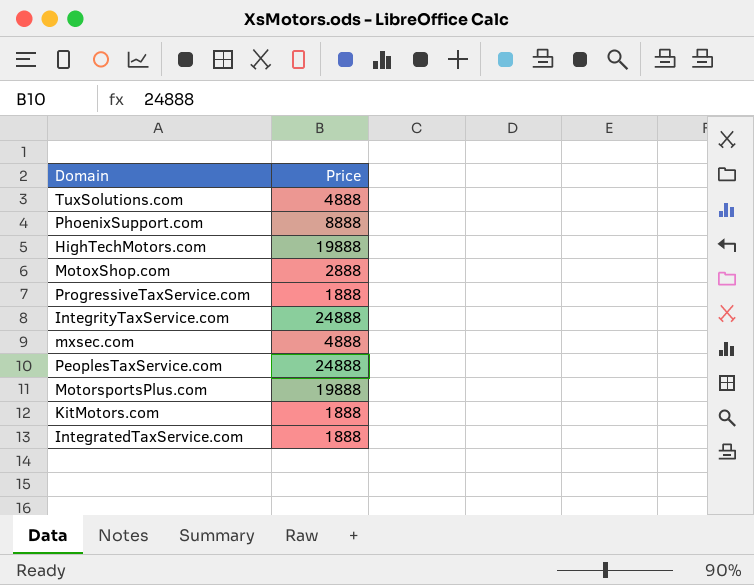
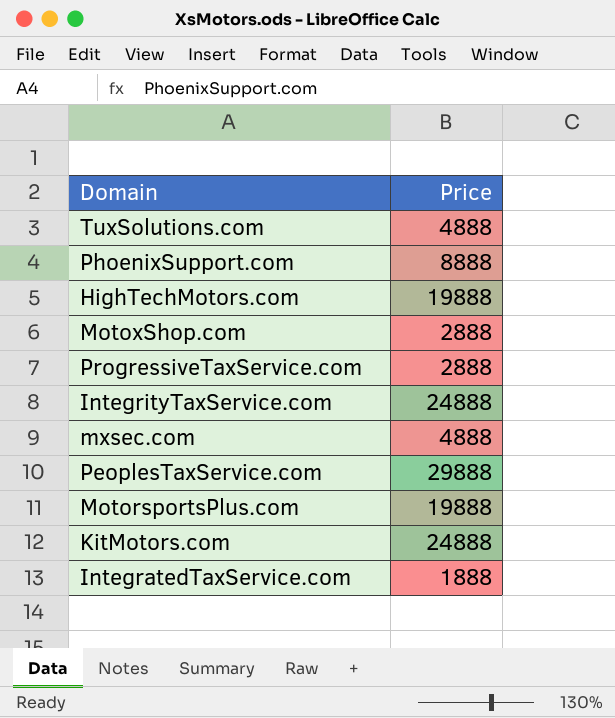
ProgressiveTaxService.com | Price: 1888 -> 2888
PeoplesTaxService.com | Price: 24888 -> 29888
KitMotors.com | Price: 1888 -> 24888

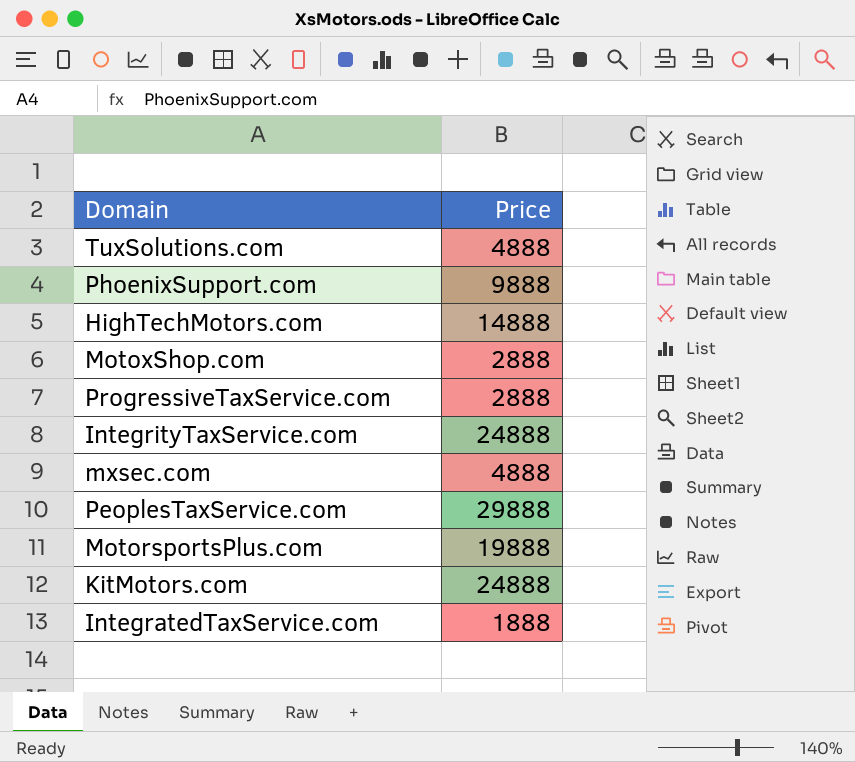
PhoenixSupport.com | Price: 8888 -> 9888
HighTechMotors.com | Price: 19888 -> 14888

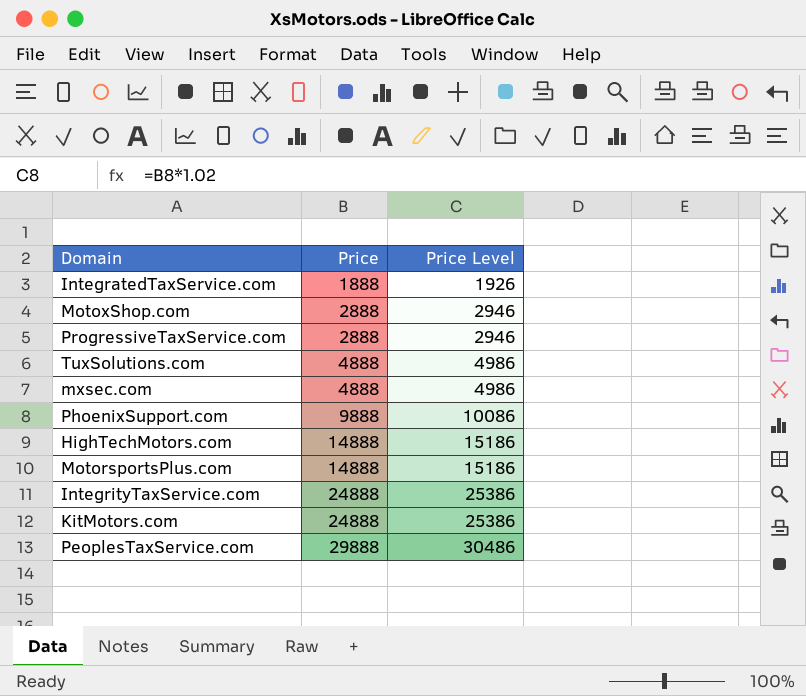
row order: none -> Price ascending
column Price Level | formula: none -> [Price] * 1.02
MotorsportsPlus.com | Price: 19888 -> 14888

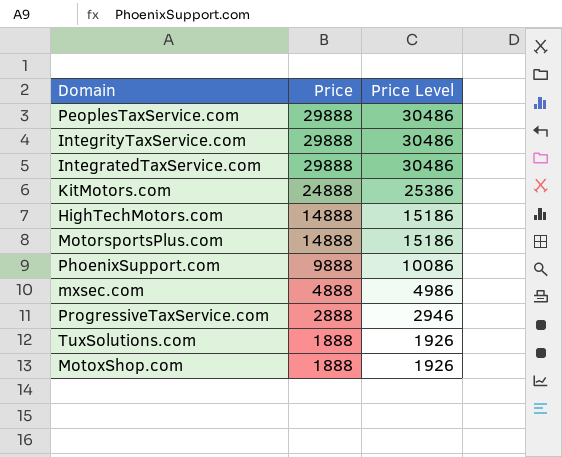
row order: Price ascending -> Price descending
IntegrityTaxService.com | Price: 24888 -> 29888
IntegrityTaxService.com | Price Level: 25386 -> 30486
IntegratedTaxService.com | Price: 1888 -> 29888
IntegratedTaxService.com | Price Level: 1926 -> 30486
TuxSolutions.com | Price: 4888 -> 1888
TuxSolutions.com | Price Level: 4986 -> 1926
MotoxShop.com | Price: 2888 -> 1888
MotoxShop.com | Price Level: 2946 -> 1926

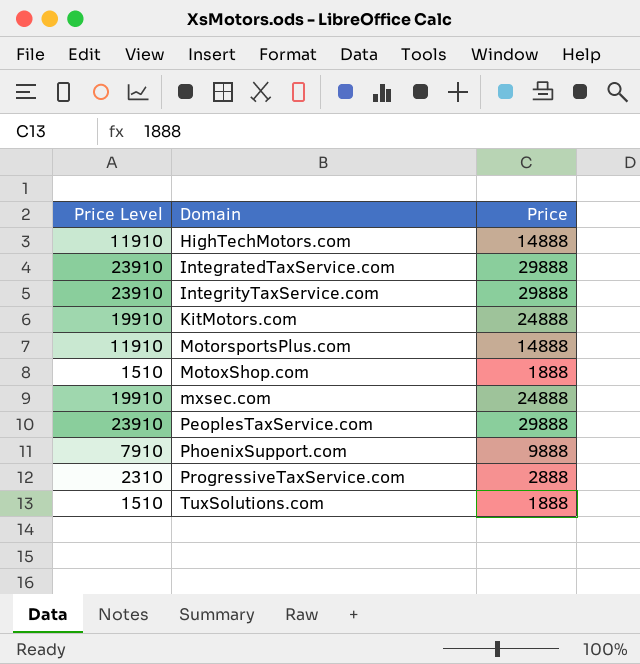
row order: Price descending -> Domain ascending
column Price Level | formula: [Price] * 1.02 -> [Price] * 0.8
column Price Level | position: 3 -> 1
mxsec.com | Price: 4888 -> 24888

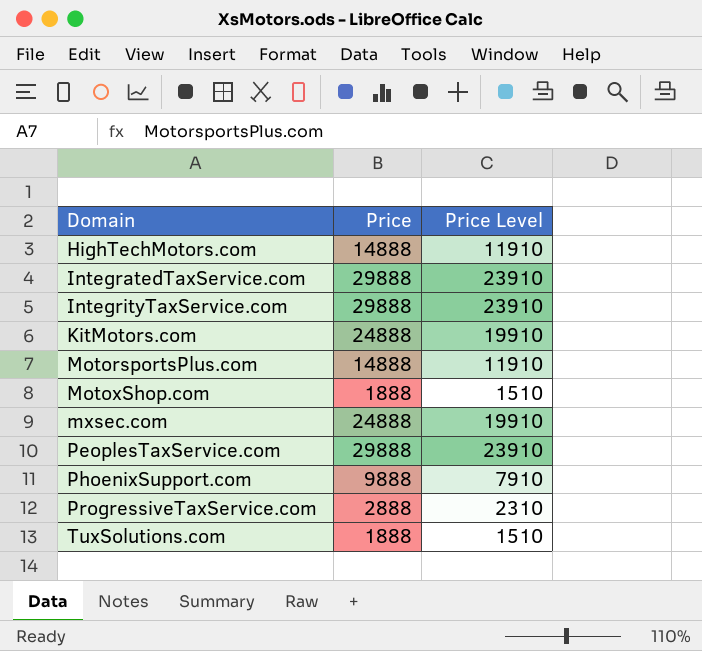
column Price Level | position: 1 -> 3

